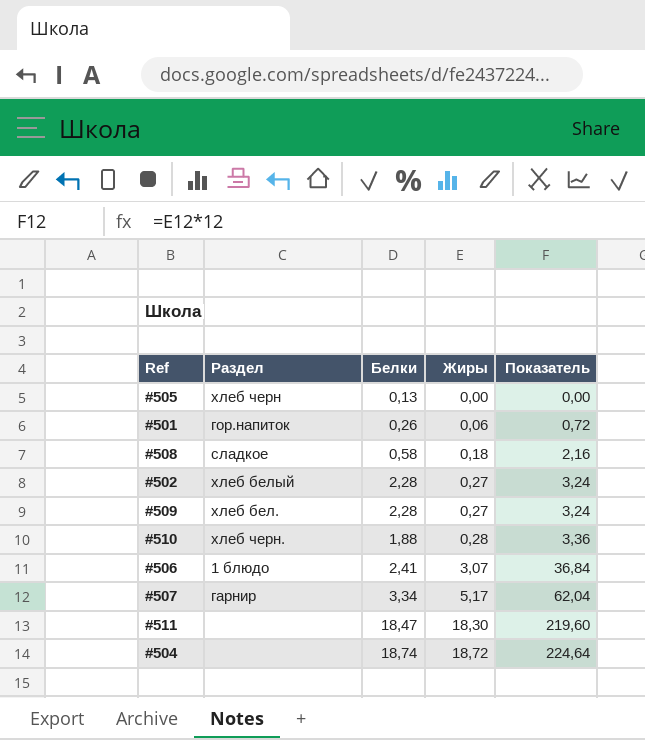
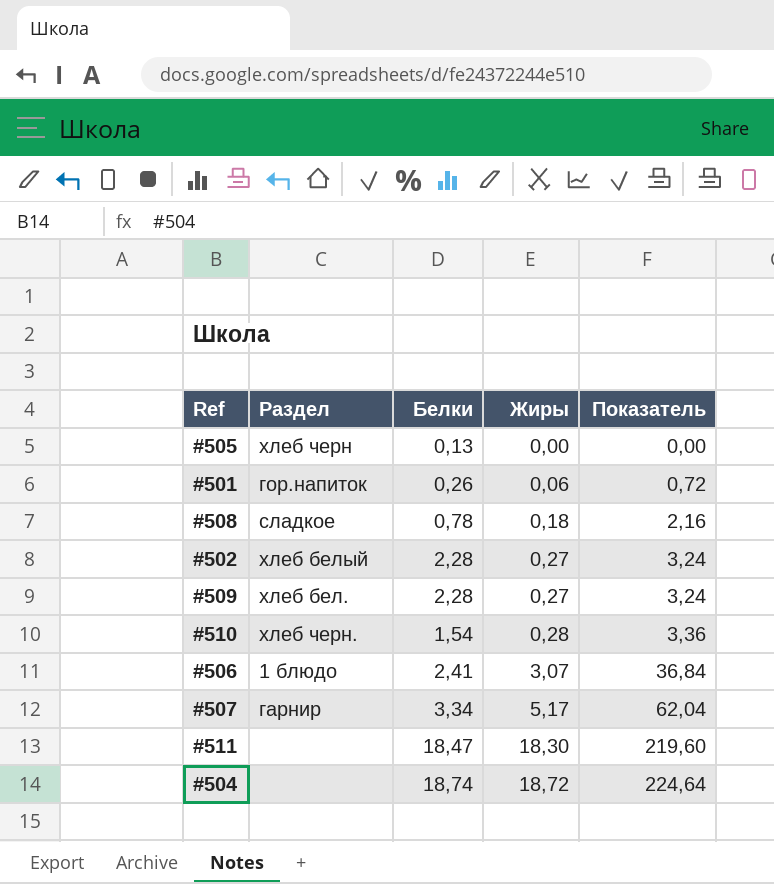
#508 | Белки: 0,58 -> 0,78
#510 | Белки: 1,88 -> 1,54

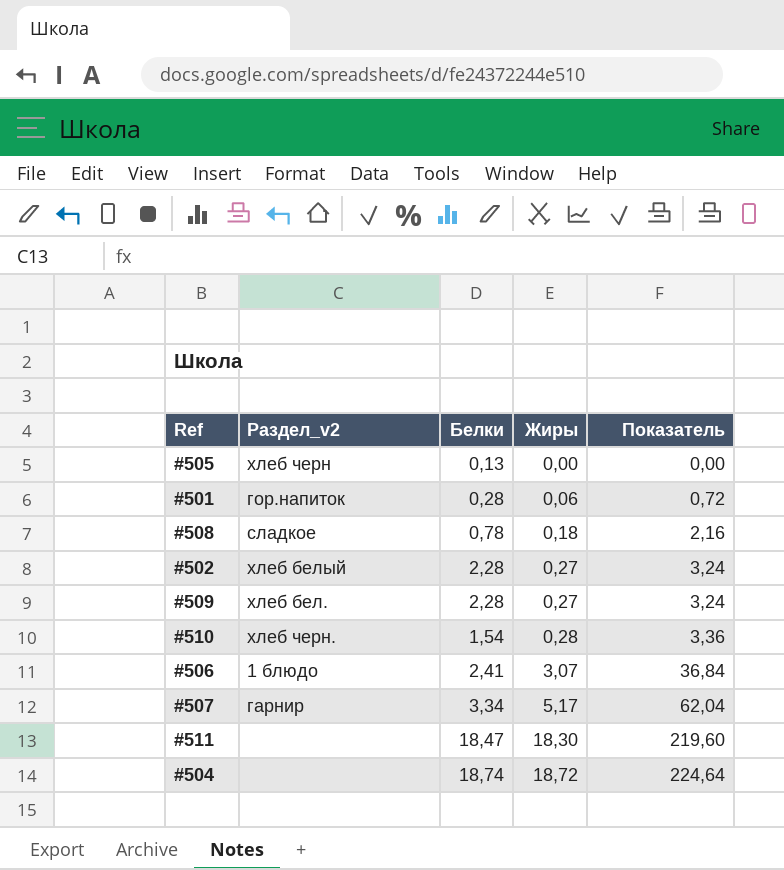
column name: Раздел -> Раздел_v2
#501 | Белки: 0,26 -> 0,28

